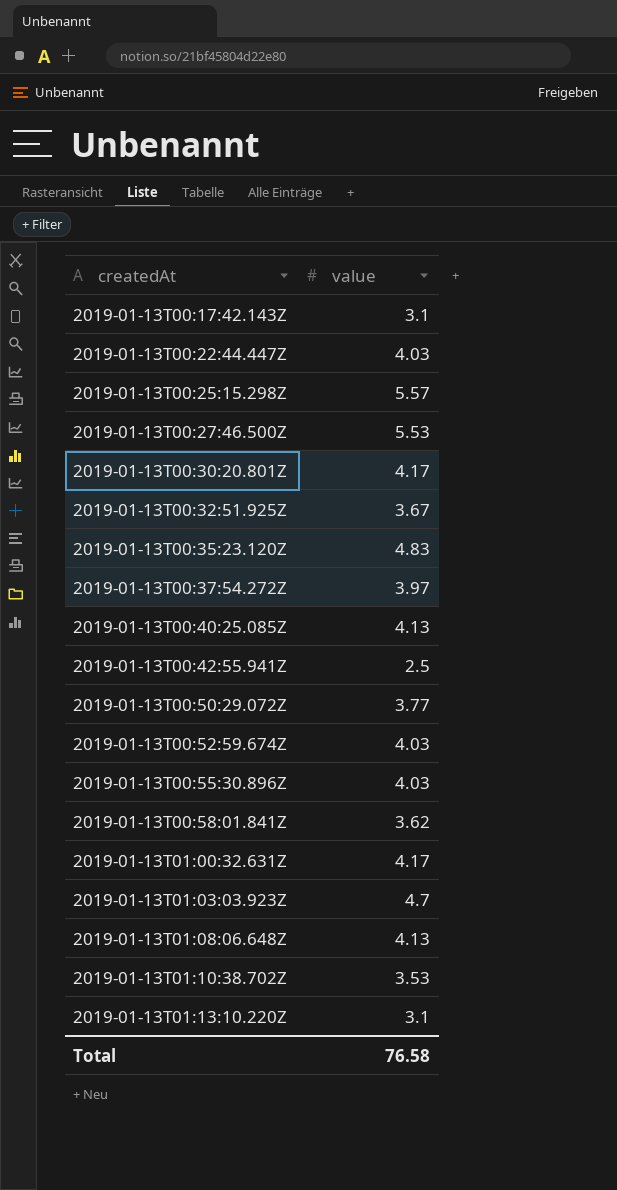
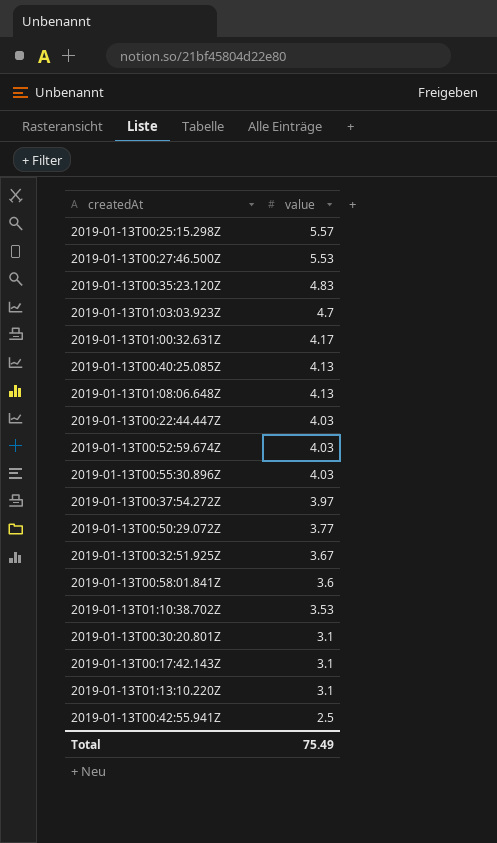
row order: createdAt ascending -> value descending
2019-01-13T00:58:01.841Z | value: 3.62 -> 3.6
2019-01-13T00:30:20.801Z | value: 4.17 -> 3.1
Total | value: 76.58 -> 75.49

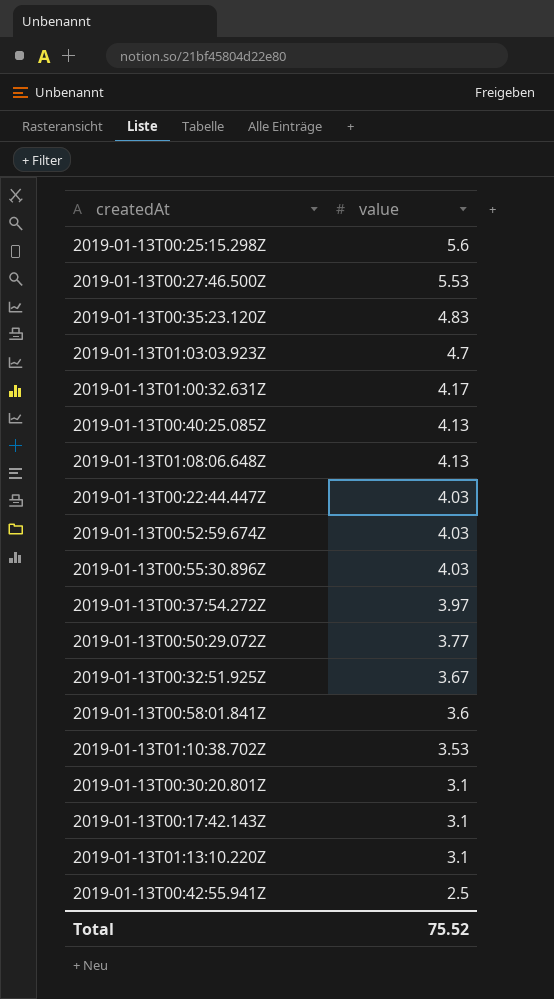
2019-01-13T00:25:15.298Z | value: 5.57 -> 5.6
Total | value: 75.49 -> 75.52

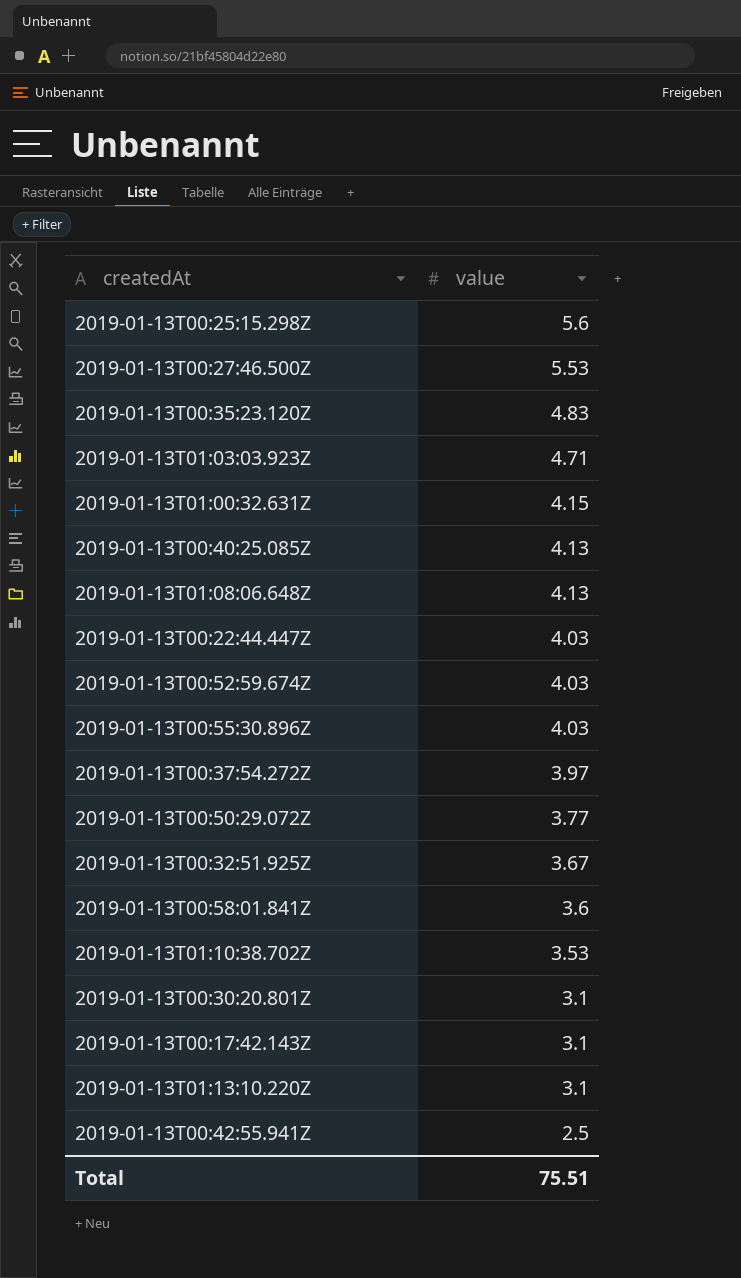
2019-01-13T01:03:03.923Z | value: 4.7 -> 4.71
2019-01-13T01:00:32.631Z | value: 4.17 -> 4.15
Total | value: 75.52 -> 75.51

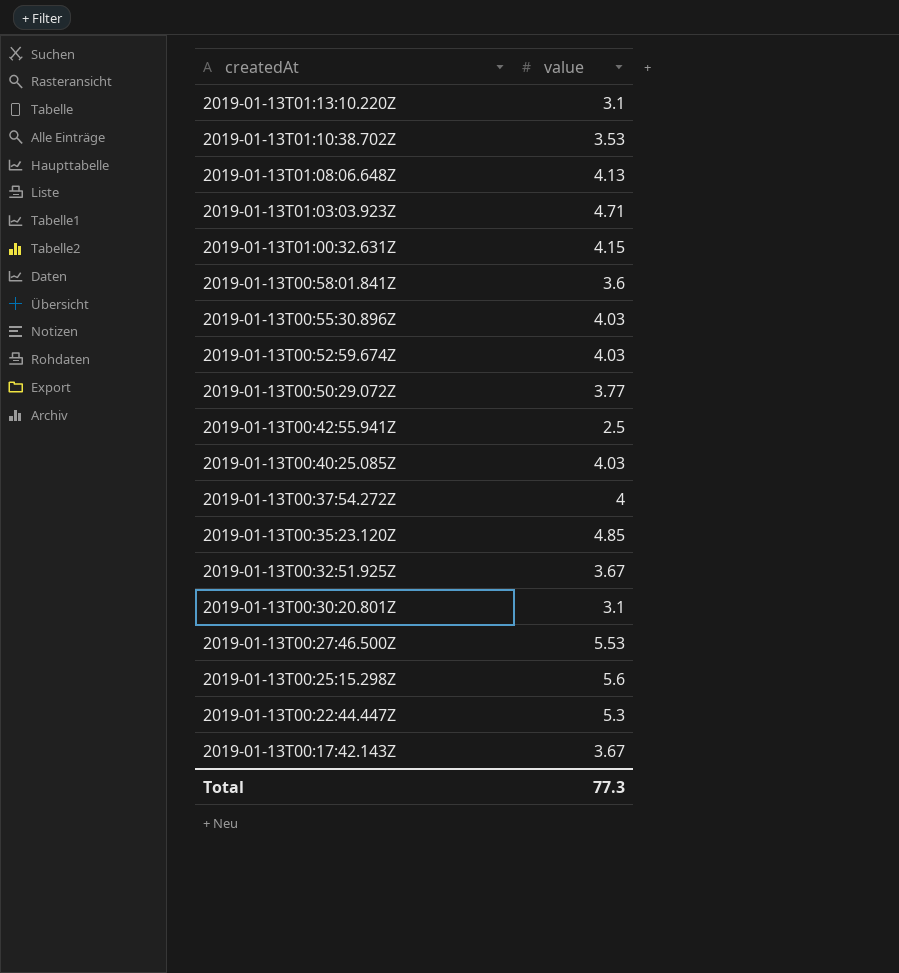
row order: value descending -> createdAt descending
2019-01-13T00:40:25.085Z | value: 4.13 -> 4.03
2019-01-13T00:37:54.272Z | value: 3.97 -> 4
2019-01-13T00:35:23.120Z | value: 4.83 -> 4.85
2019-01-13T00:22:44.447Z | value: 4.03 -> 5.3
2019-01-13T00:17:42.143Z | value: 3.1 -> 3.67
Total | value: 75.51 -> 77.3

